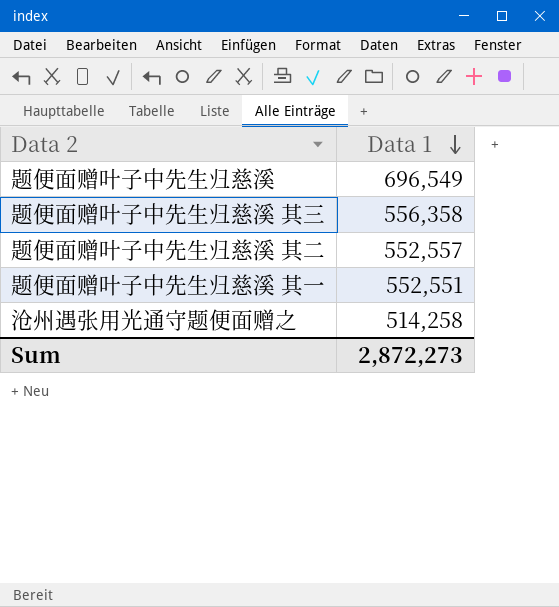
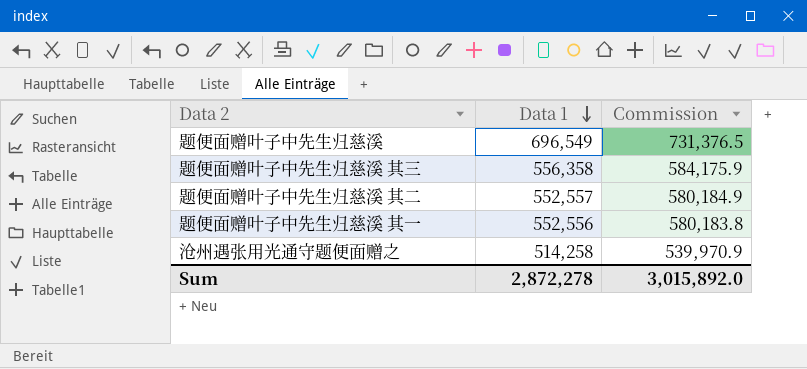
column Commission | formula: none -> [Data 1] * 1.05
题便面赠叶子中先生归慈溪 其一 | Data 1: 552,551 -> 552,556
Sum | Data 1: 2,872,273 -> 2,872,278

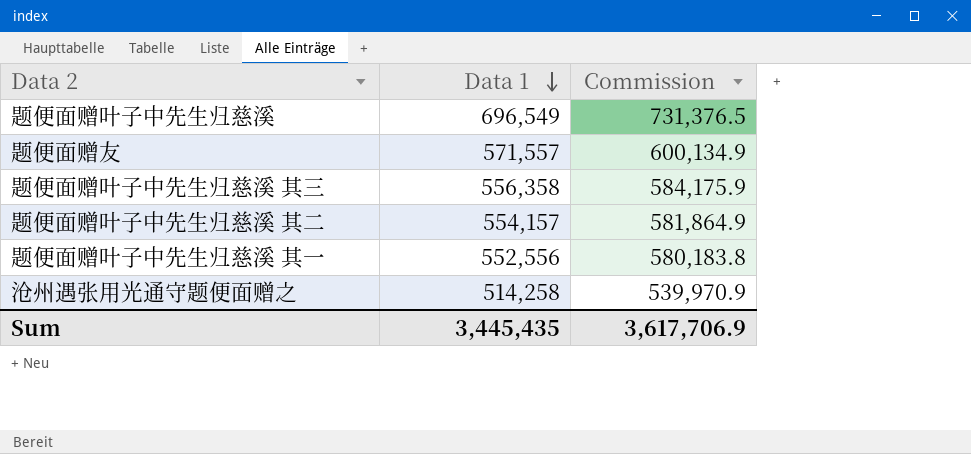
row 题便面赠友: none -> 571,557 | 600,134.9
题便面赠叶子中先生归慈溪 其二 | Data 1: 552,557 -> 554,157
题便面赠叶子中先生归慈溪 其二 | Commission: 580,184.9 -> 581,864.9
Sum | Data 1: 2,872,278 -> 3,445,435
Sum | Commission: 3,015,892.0 -> 3,617,706.9

